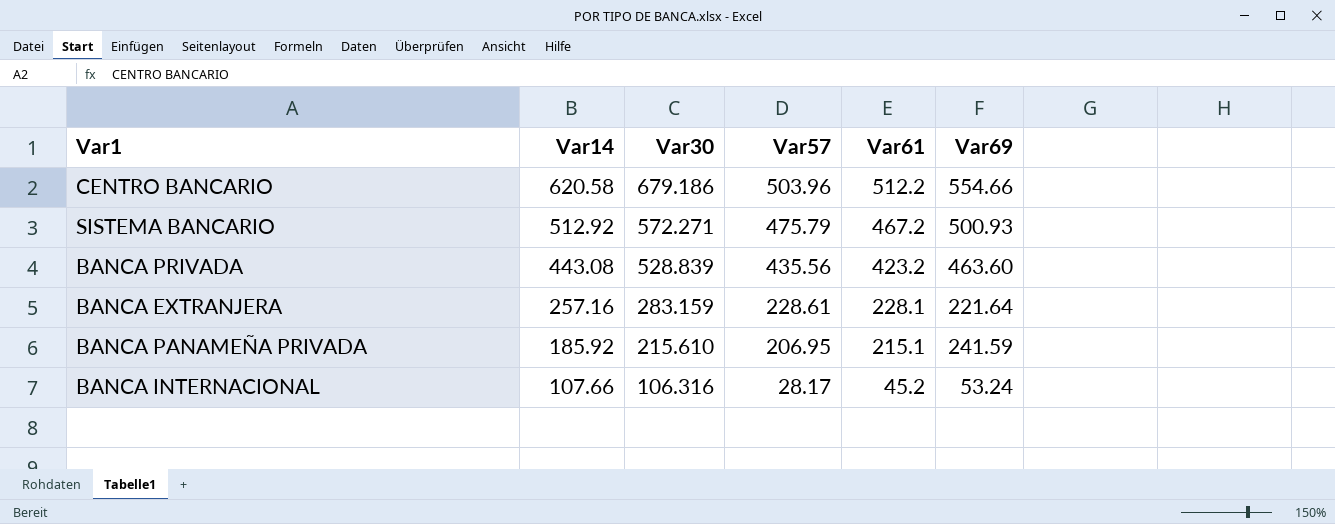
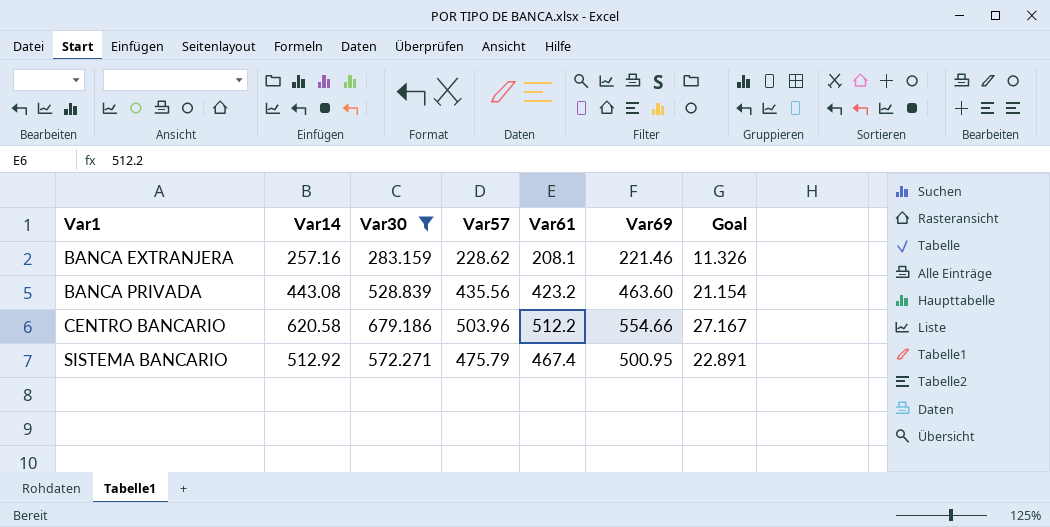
filter: none -> Var30 >= 283.159
row order: Var14 descending -> Var1 ascending
column Goal | formula: none -> [Var30] * 0.04
BANCA EXTRANJERA | Var57: 228.61 -> 228.62
BANCA EXTRANJERA | Var61: 228.1 -> 208.1
BANCA EXTRANJERA | Var69: 221.64 -> 221.46
SISTEMA BANCARIO | Var61: 467.2 -> 467.4
SISTEMA BANCARIO | Var69: 500.93 -> 500.95

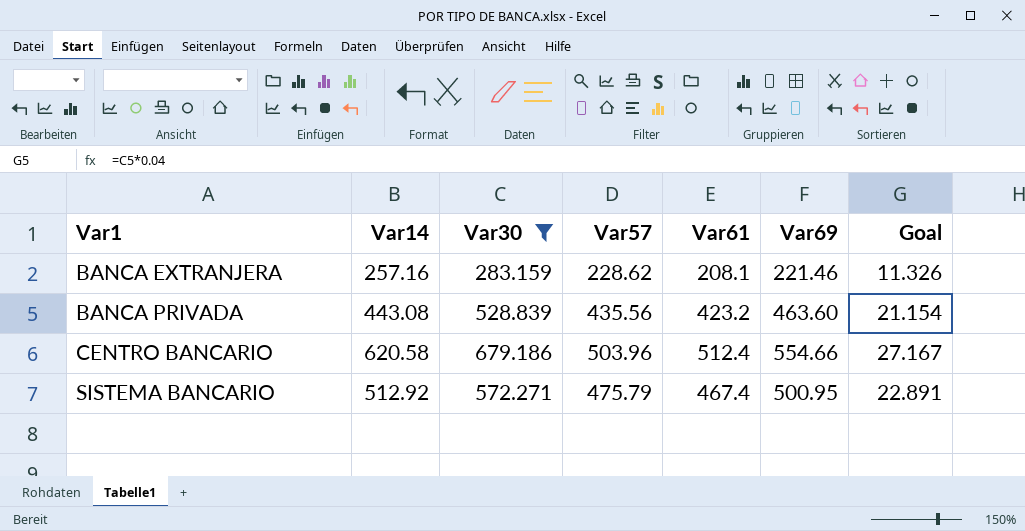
CENTRO BANCARIO | Var61: 512.2 -> 512.4

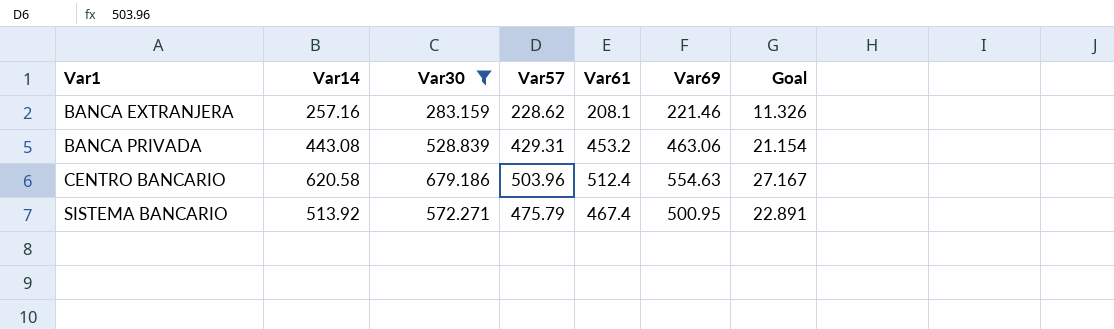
BANCA PRIVADA | Var57: 435.56 -> 429.31
BANCA PRIVADA | Var61: 423.2 -> 453.2
BANCA PRIVADA | Var69: 463.60 -> 463.06
CENTRO BANCARIO | Var69: 554.66 -> 554.63
SISTEMA BANCARIO | Var14: 512.92 -> 513.92

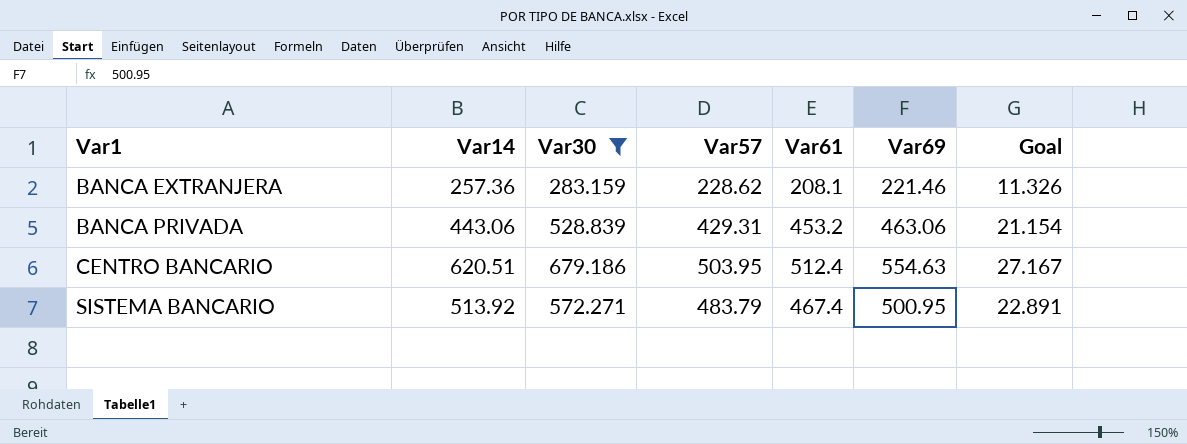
BANCA EXTRANJERA | Var14: 257.16 -> 257.36
BANCA PRIVADA | Var14: 443.08 -> 443.06
CENTRO BANCARIO | Var14: 620.58 -> 620.51
CENTRO BANCARIO | Var57: 503.96 -> 503.95
SISTEMA BANCARIO | Var57: 475.79 -> 483.79

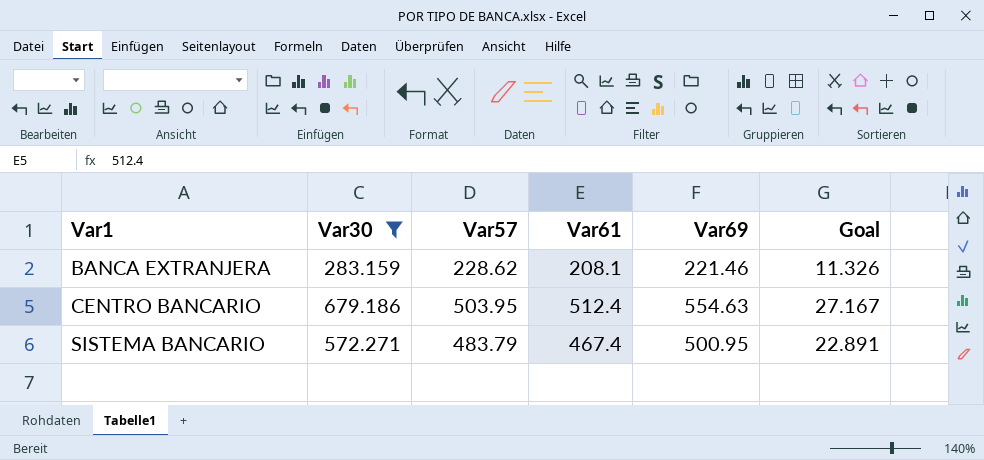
column Var14 | position: 2 -> none
row BANCA PRIVADA: 443.06 | 528.839 | 429.31 | 453.2 | 463.06 | 21.154 -> none

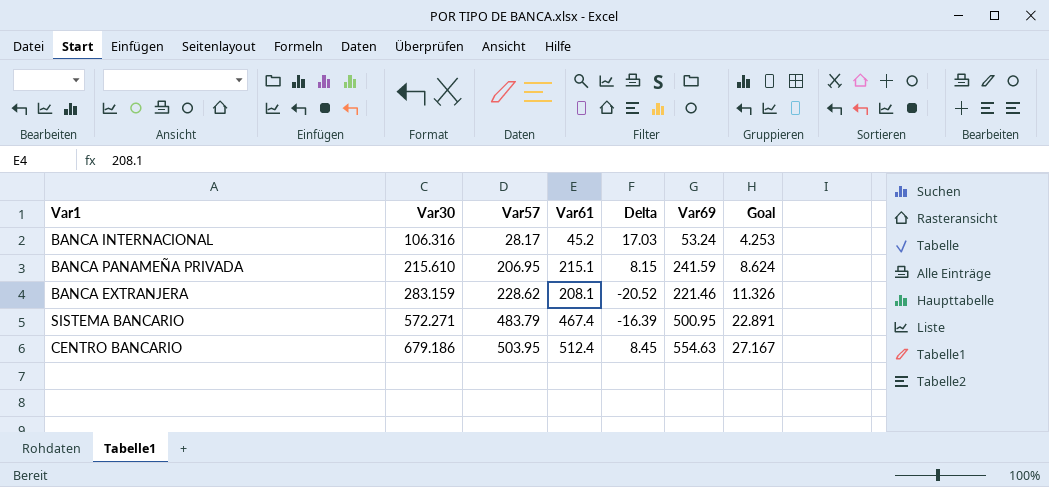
filter: Var30 >= 283.159 -> none
row order: Var1 ascending -> Var30 ascending
column Delta | formula: none -> [Var61] - [Var57]

